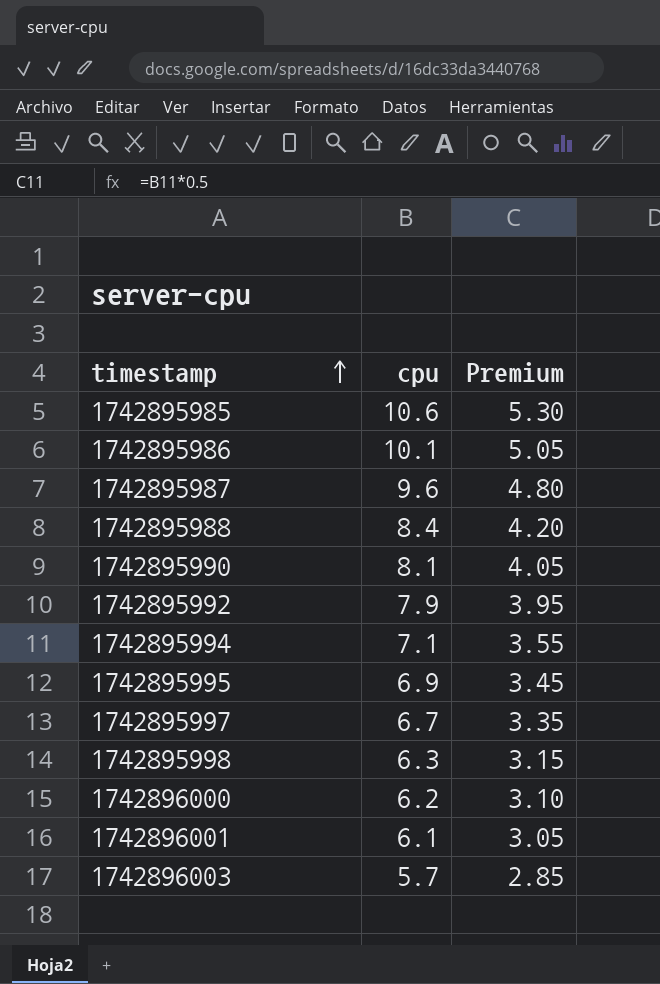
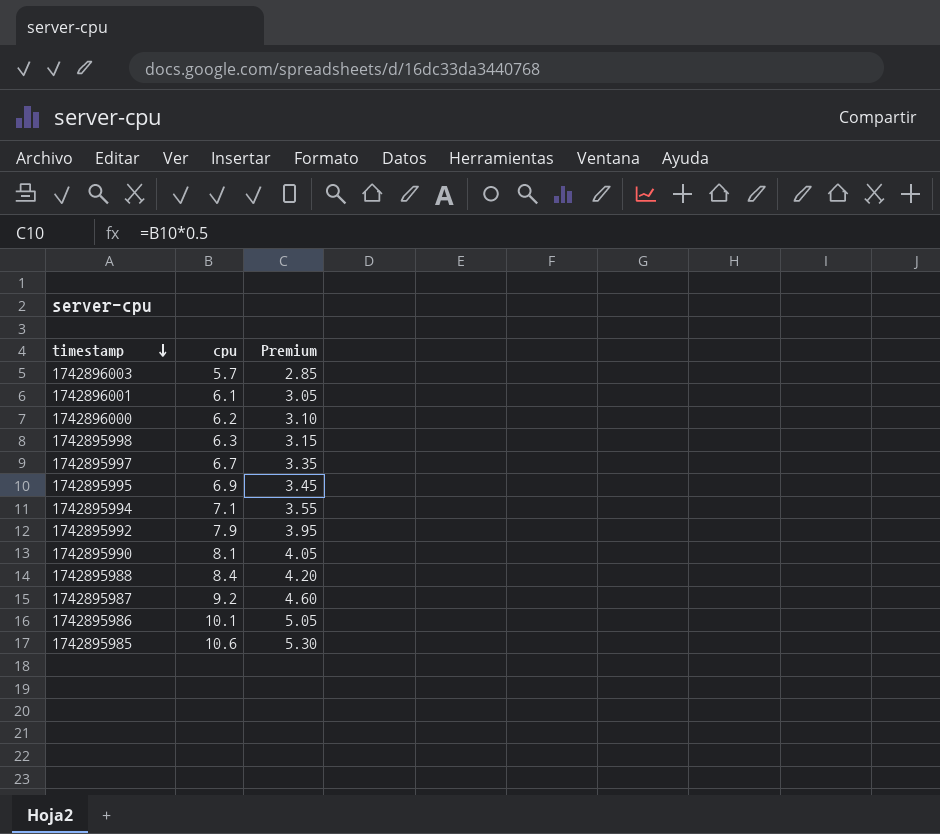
row order: timestamp ascending -> timestamp descending
1742895987 | cpu: 9.6 -> 9.2
1742895987 | Premium: 4.80 -> 4.60

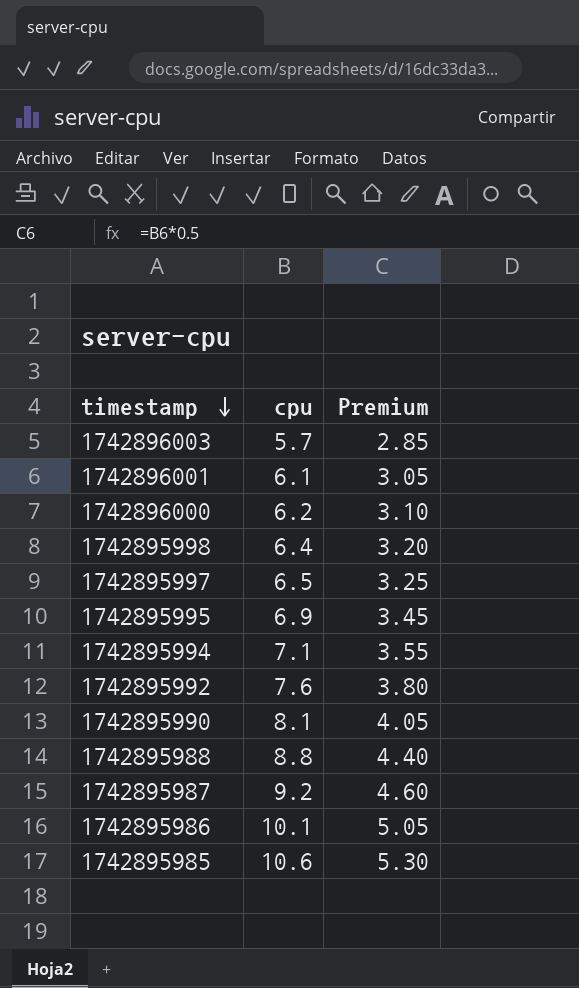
1742895998 | cpu: 6.3 -> 6.4
1742895998 | Premium: 3.15 -> 3.20
1742895997 | cpu: 6.7 -> 6.5
1742895997 | Premium: 3.35 -> 3.25
1742895992 | cpu: 7.9 -> 7.6
1742895992 | Premium: 3.95 -> 3.80
1742895988 | cpu: 8.4 -> 8.8
1742895988 | Premium: 4.20 -> 4.40

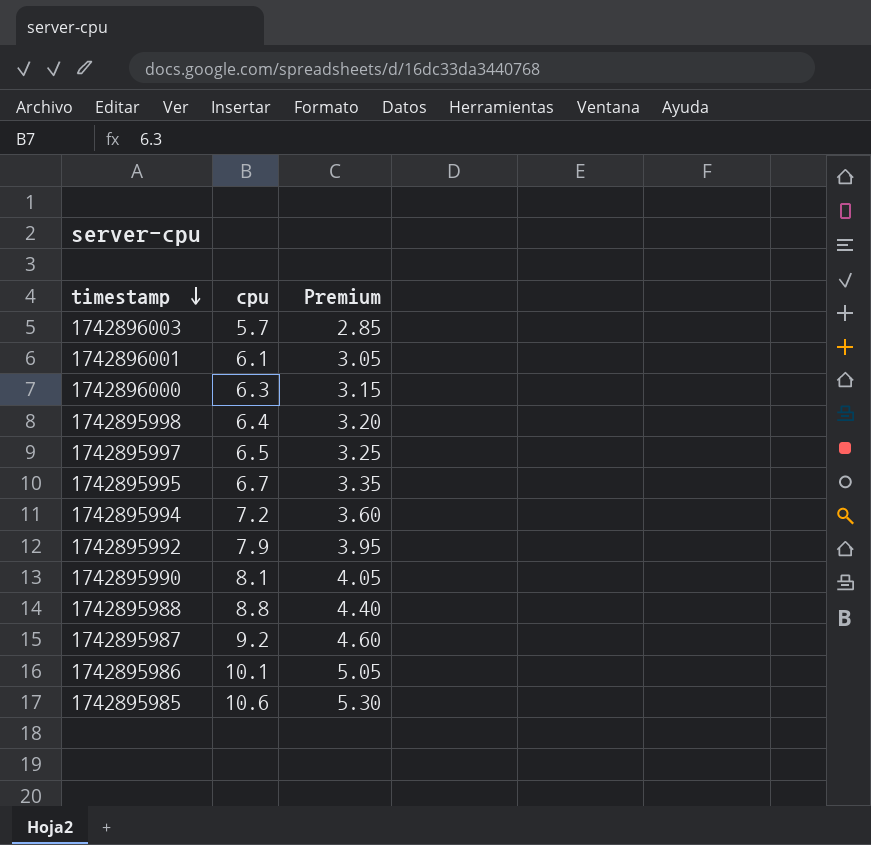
1742896000 | cpu: 6.2 -> 6.3
1742896000 | Premium: 3.10 -> 3.15
1742895995 | cpu: 6.9 -> 6.7
1742895995 | Premium: 3.45 -> 3.35
1742895994 | cpu: 7.1 -> 7.2
1742895994 | Premium: 3.55 -> 3.60
1742895992 | cpu: 7.6 -> 7.9
1742895992 | Premium: 3.80 -> 3.95

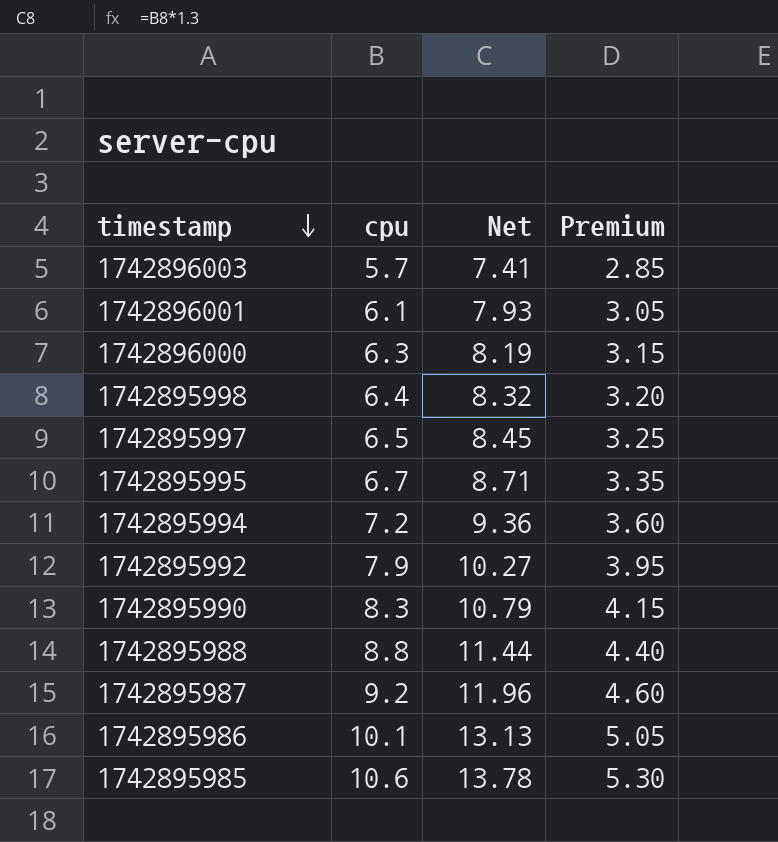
column Net | formula: none -> [cpu] * 1.3
1742895990 | cpu: 8.1 -> 8.3
1742895990 | Premium: 4.05 -> 4.15

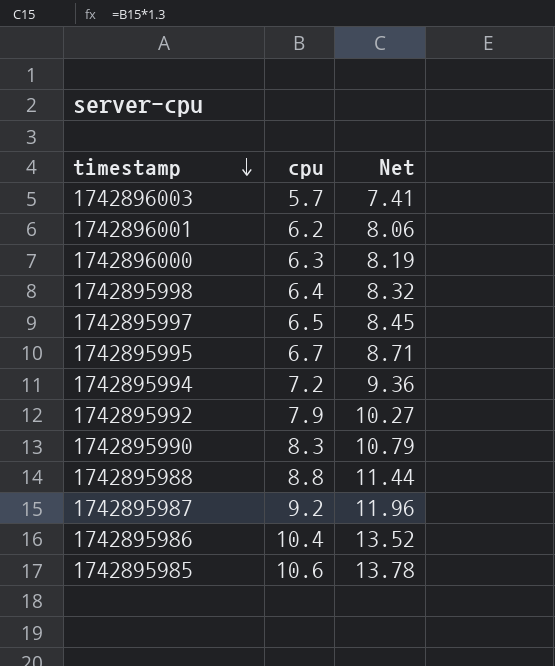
column Premium | formula: [cpu] * 0.5 -> none
1742896001 | cpu: 6.1 -> 6.2
1742896001 | Net: 7.93 -> 8.06
1742895986 | cpu: 10.1 -> 10.4
1742895986 | Net: 13.13 -> 13.52

